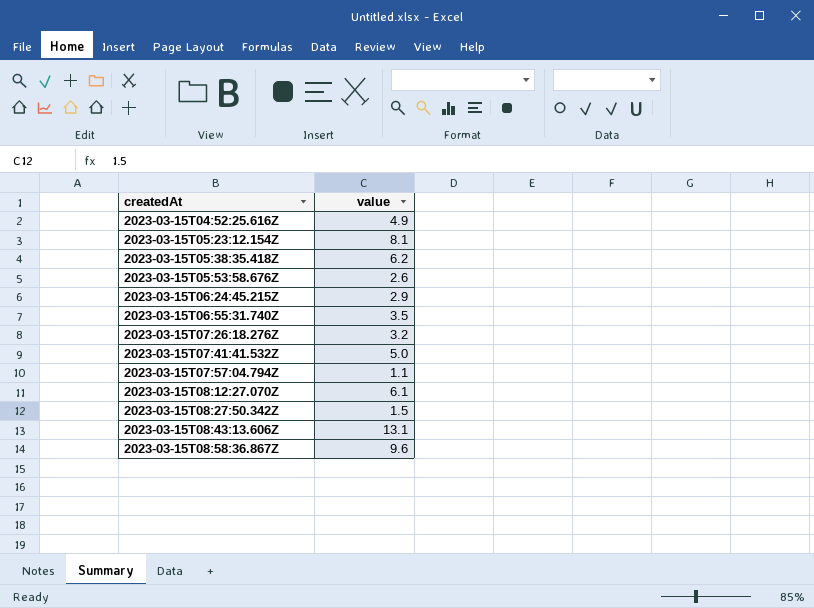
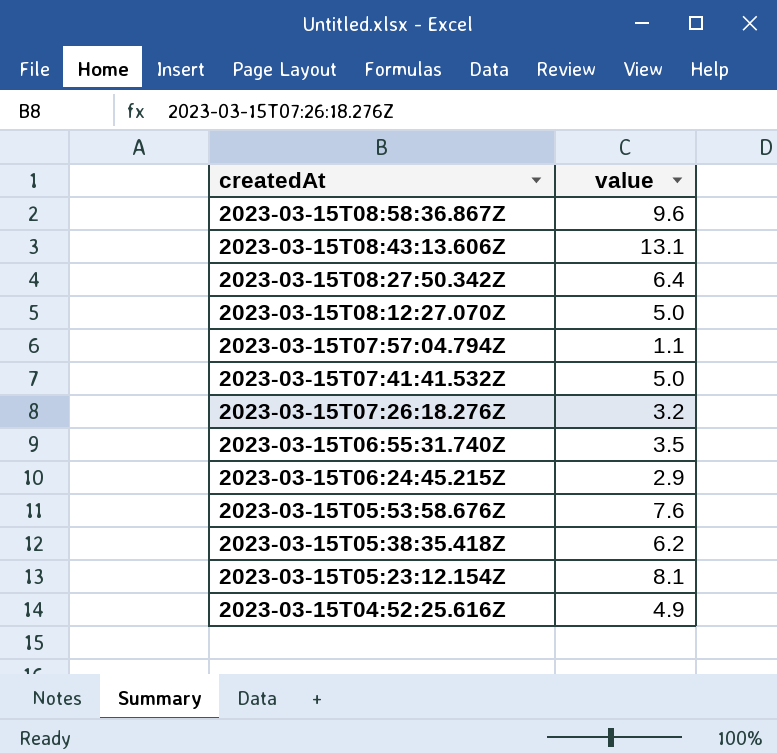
row order: createdAt ascending -> createdAt descending
2023-03-15T08:27:50.342Z | value: 1.5 -> 6.4
2023-03-15T08:12:27.070Z | value: 6.1 -> 5.0
2023-03-15T05:53:58.676Z | value: 2.6 -> 7.6

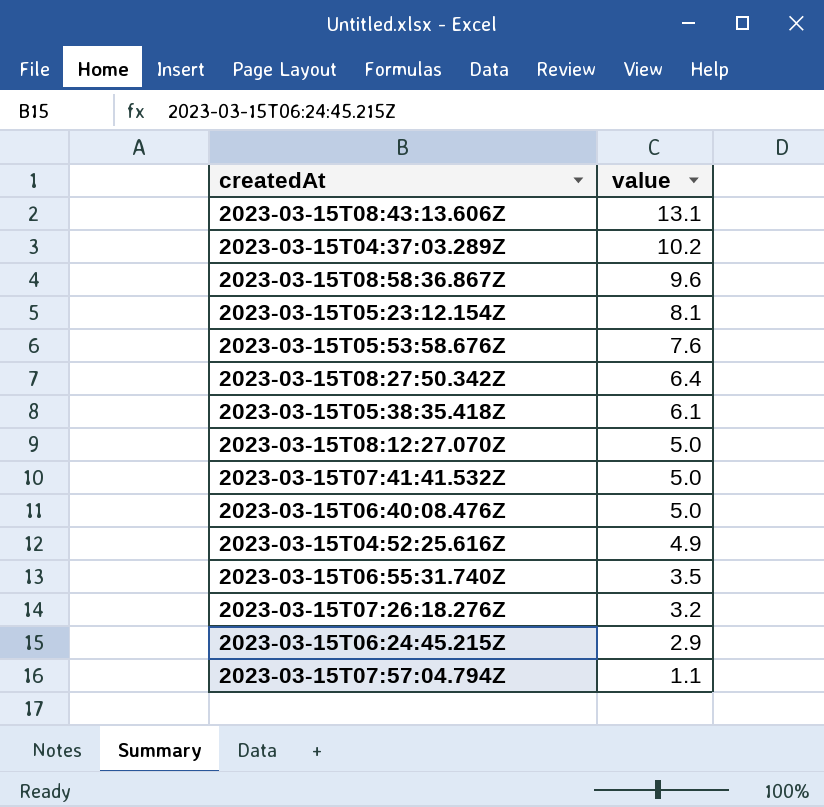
row order: createdAt descending -> value descending
row 2023-03-15T04:37:03.289Z: none -> 10.2
2023-03-15T05:38:35.418Z | value: 6.2 -> 6.1
row 2023-03-15T06:40:08.476Z: none -> 5.0

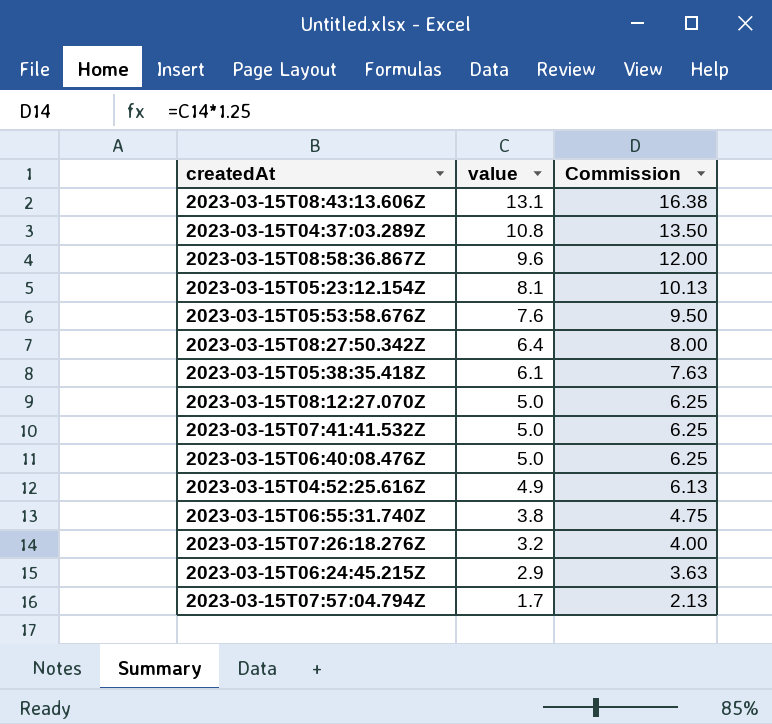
column Commission | formula: none -> [value] * 1.25
2023-03-15T04:37:03.289Z | value: 10.2 -> 10.8
2023-03-15T06:55:31.740Z | value: 3.5 -> 3.8
2023-03-15T07:57:04.794Z | value: 1.1 -> 1.7

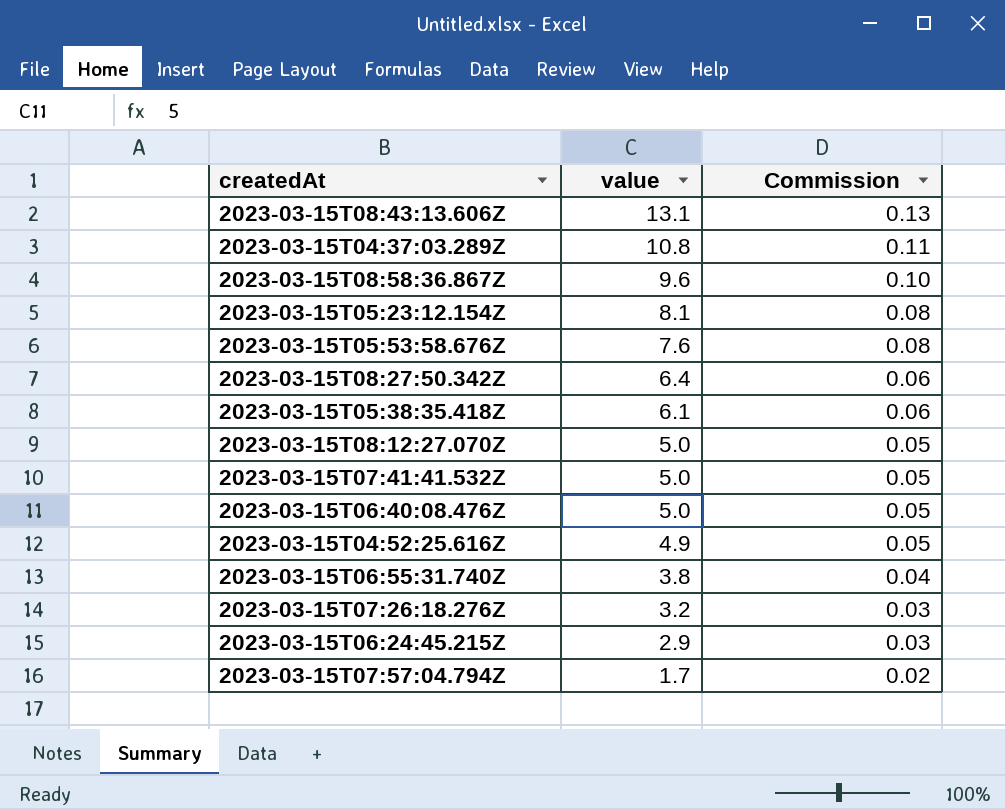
column Commission | formula: [value] * 1.25 -> [value] * 0.01

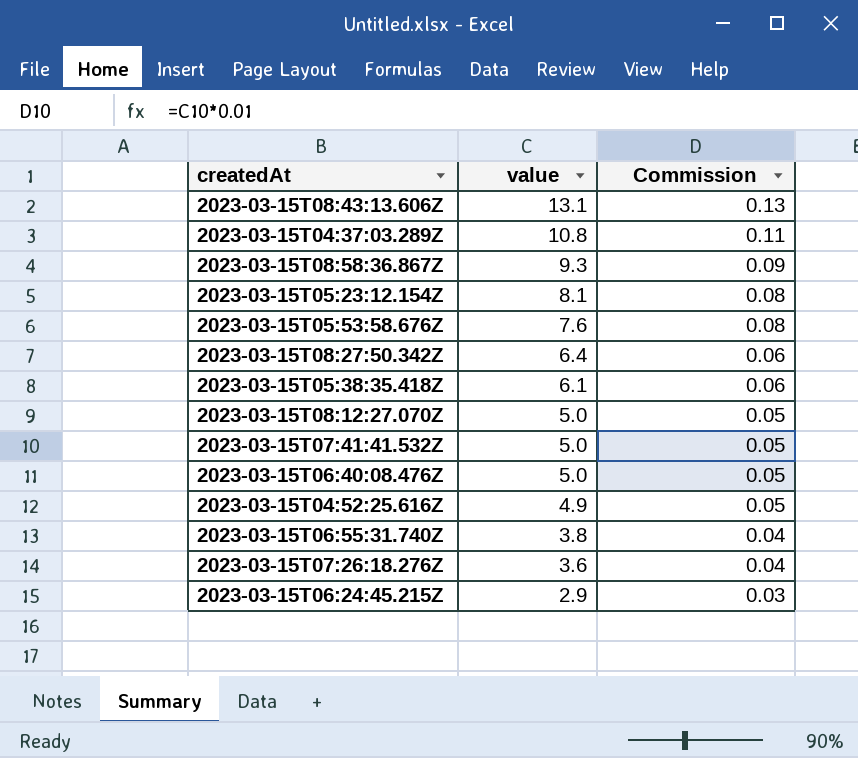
row 2023-03-15T07:57:04.794Z: 1.7 | 0.02 -> none
2023-03-15T08:58:36.867Z | value: 9.6 -> 9.3
2023-03-15T08:58:36.867Z | Commission: 0.10 -> 0.09
2023-03-15T07:26:18.276Z | value: 3.2 -> 3.6
2023-03-15T07:26:18.276Z | Commission: 0.03 -> 0.04

